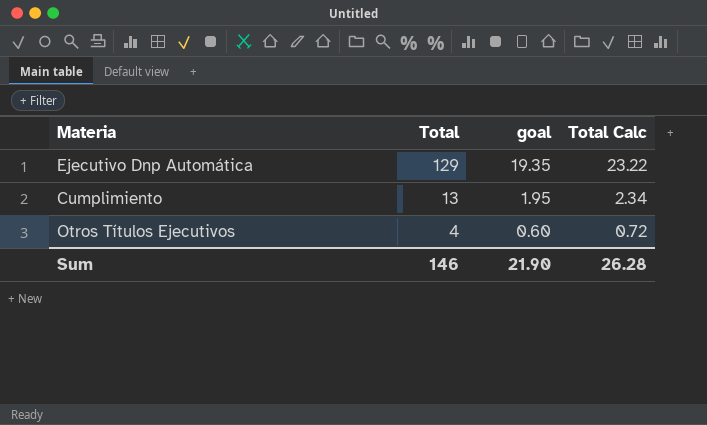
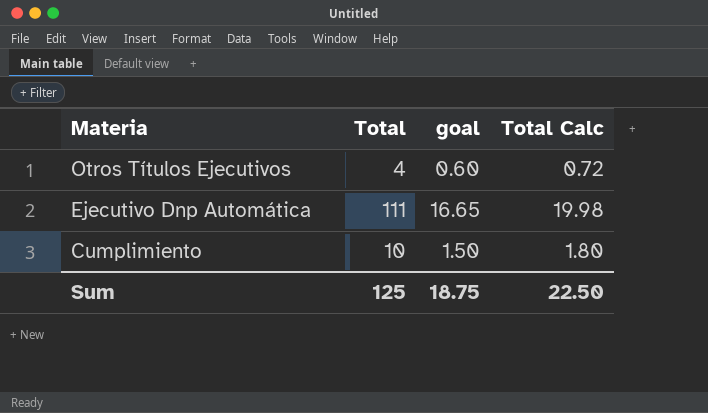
row order: Total descending -> Materia descending
Ejecutivo Dnp Automática | Total: 129 -> 111
Ejecutivo Dnp Automática | goal: 19.35 -> 16.65
Ejecutivo Dnp Automática | Total Calc: 23.22 -> 19.98
Cumplimiento | Total: 13 -> 10
Cumplimiento | goal: 1.95 -> 1.50
Cumplimiento | Total Calc: 2.34 -> 1.80
Sum | Total: 146 -> 125
Sum | goal: 21.90 -> 18.75
Sum | Total Calc: 26.28 -> 22.50

